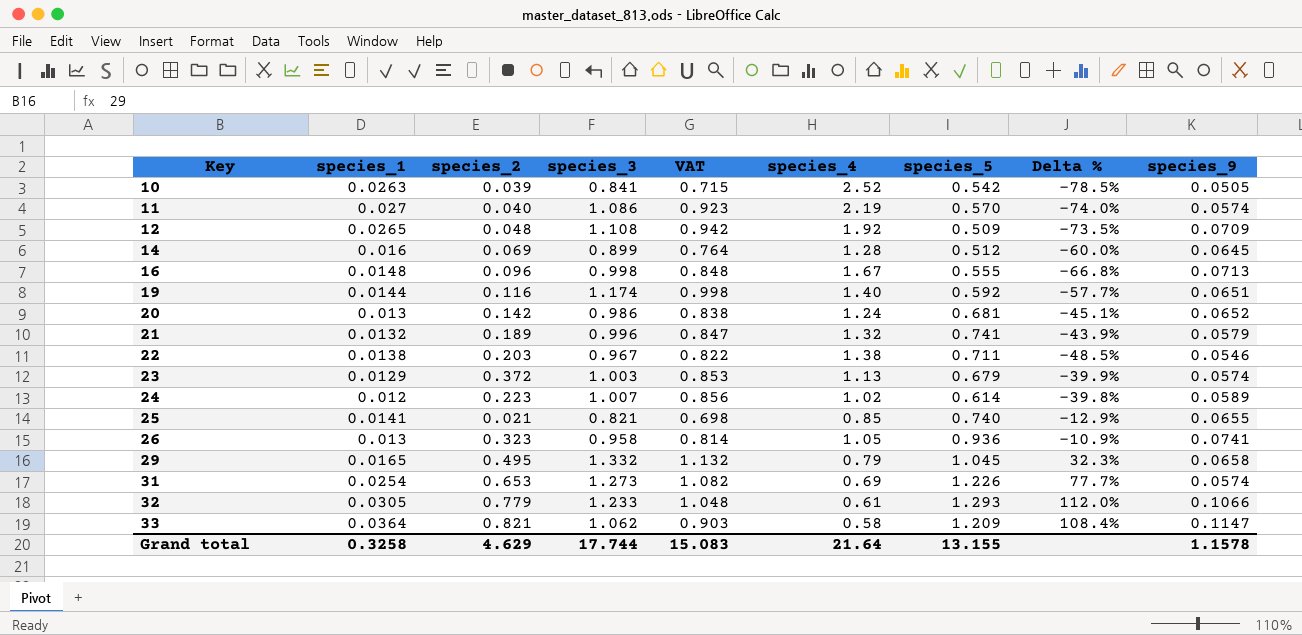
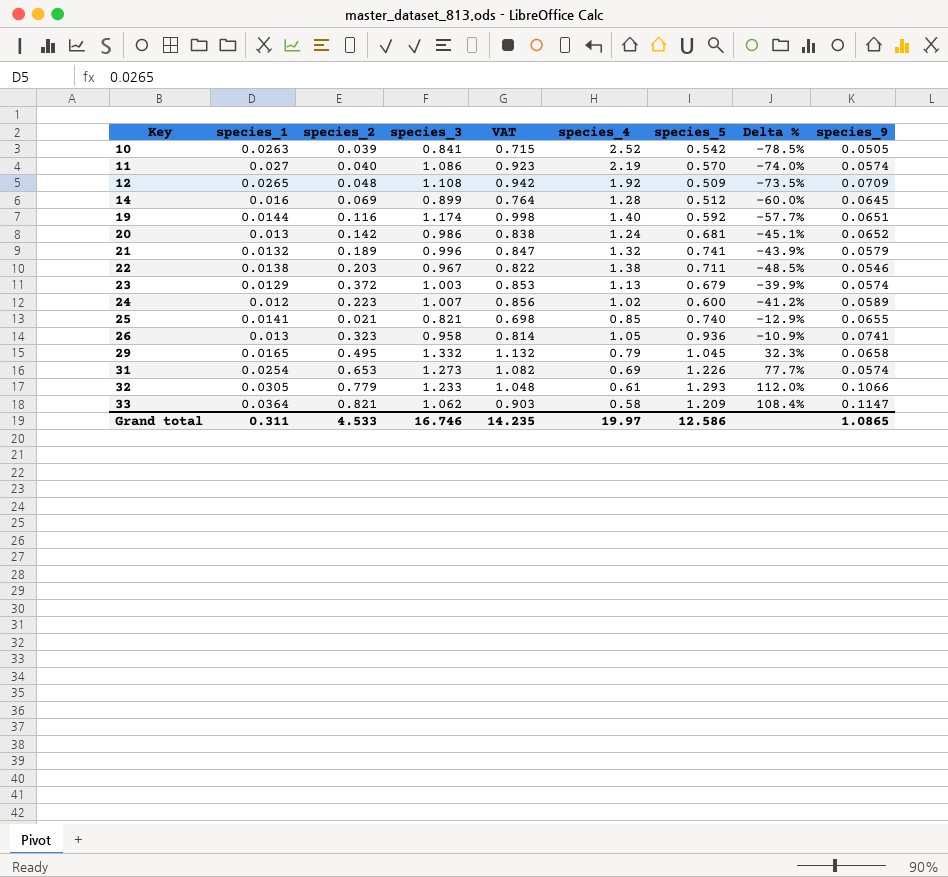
row 16: 0.0148 | 0.096 | 0.998 | 0.848 | 1.67 | 0.555 | -66.8% | 0.0713 -> none
24 | species_5: 0.614 -> 0.600
24 | Delta %: -39.8% -> -41.2%
Grand total | species_1: 0.3258 -> 0.311
Grand total | species_2: 4.629 -> 4.533
Grand total | species_3: 17.744 -> 16.746
Grand total | VAT: 15.083 -> 14.235
Grand total | species_4: 21.64 -> 19.97
Grand total | species_5: 13.155 -> 12.586
Grand total | species_9: 1.1578 -> 1.0865

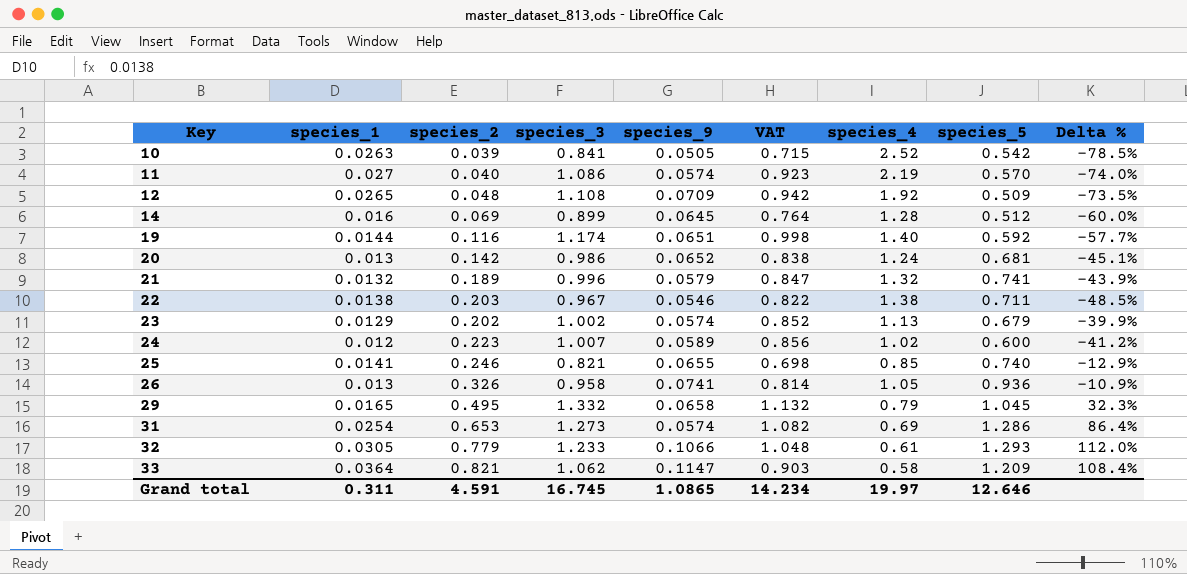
column species_9 | position: 9 -> 5
23 | species_2: 0.372 -> 0.202
23 | species_3: 1.003 -> 1.002
23 | VAT: 0.853 -> 0.852
25 | species_2: 0.021 -> 0.246
26 | species_2: 0.323 -> 0.326
31 | species_5: 1.226 -> 1.286
31 | Delta %: 77.7% -> 86.4%
Grand total | species_2: 4.533 -> 4.591
Grand total | species_3: 16.746 -> 16.745
Grand total | VAT: 14.235 -> 14.234
Grand total | species_5: 12.586 -> 12.646

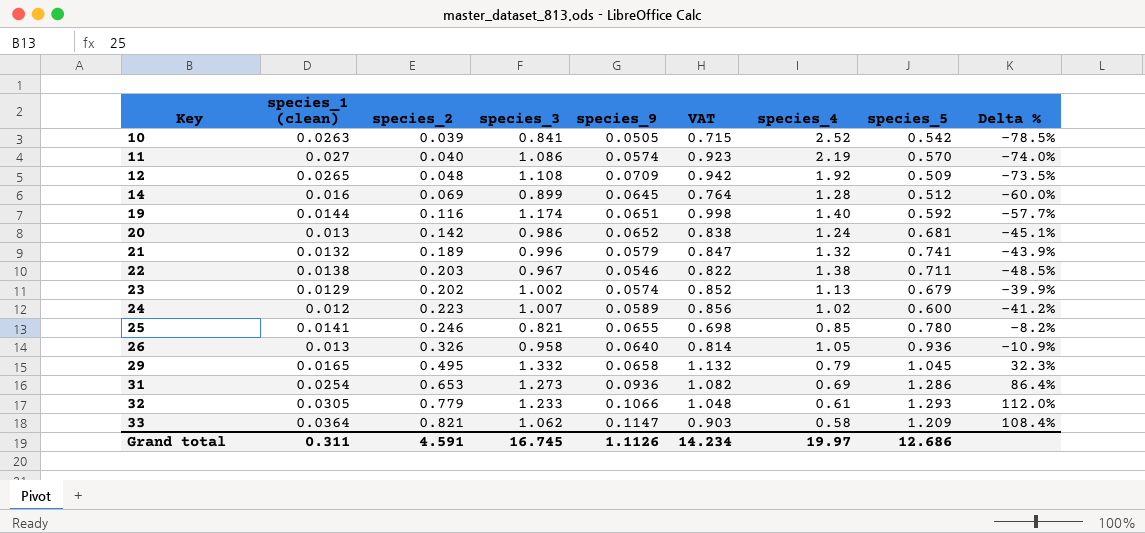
column name: species_1 -> species_1 (clean)
25 | species_5: 0.740 -> 0.780
25 | Delta %: -12.9% -> -8.2%
26 | species_9: 0.0741 -> 0.0640
31 | species_9: 0.0574 -> 0.0936
Grand total | species_9: 1.0865 -> 1.1126
Grand total | species_5: 12.646 -> 12.686

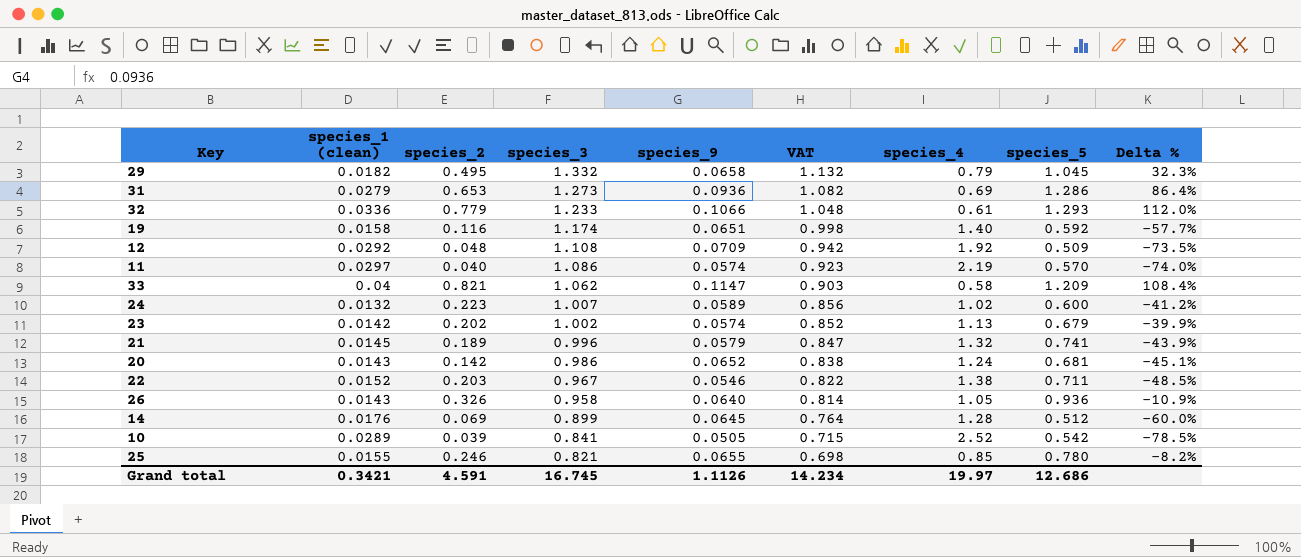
row order: Key ascending -> species_3 descending
29 | species_1 (clean): 0.0165 -> 0.0182
31 | species_1 (clean): 0.0254 -> 0.0279
32 | species_1 (clean): 0.0305 -> 0.0336
19 | species_1 (clean): 0.0144 -> 0.0158
12 | species_1 (clean): 0.0265 -> 0.0292
11 | species_1 (clean): 0.027 -> 0.0297
33 | species_1 (clean): 0.0364 -> 0.04
24 | species_1 (clean): 0.012 -> 0.0132
23 | species_1 (clean): 0.0129 -> 0.0142
21 | species_1 (clean): 0.0132 -> 0.0145
20 | species_1 (clean): 0.013 -> 0.0143
22 | species_1 (clean): 0.0138 -> 0.0152
26 | species_1 (clean): 0.013 -> 0.0143
14 | species_1 (clean): 0.016 -> 0.0176
10 | species_1 (clean): 0.0263 -> 0.0289
25 | species_1 (clean): 0.0141 -> 0.0155
Grand total | species_1 (clean): 0.311 -> 0.3421

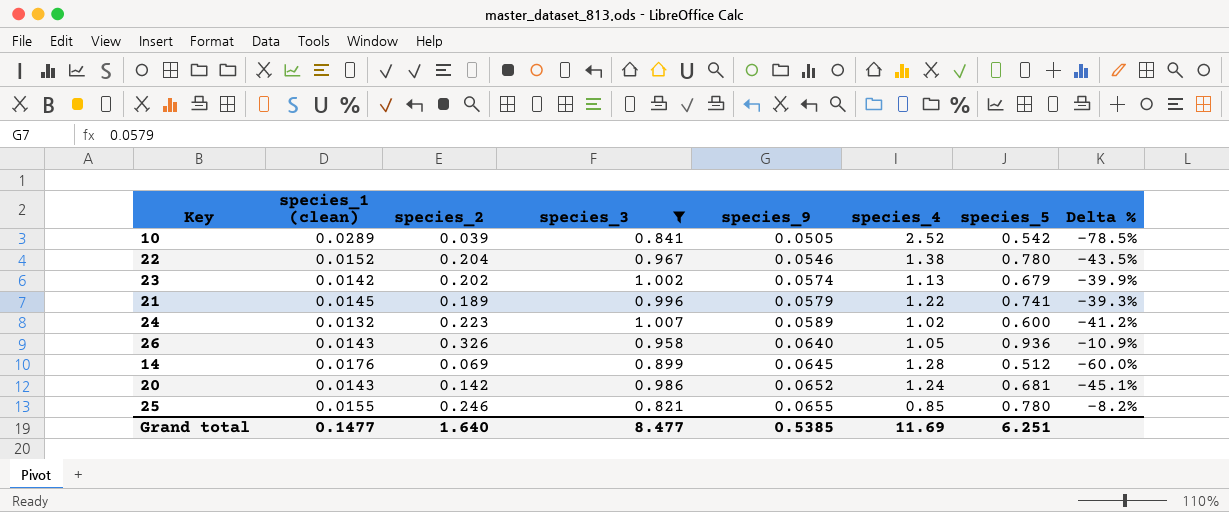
filter: none -> species_3 <= 1.007
row order: species_3 descending -> species_9 ascending
column VAT | formula: [species_3] * 0.85 -> none
22 | species_2: 0.203 -> 0.204
22 | species_5: 0.711 -> 0.780
22 | Delta %: -48.5% -> -43.5%
21 | species_4: 1.32 -> 1.22
21 | Delta %: -43.9% -> -39.3%
Grand total | species_1 (clean): 0.3421 -> 0.1477
Grand total | species_2: 4.591 -> 1.640
Grand total | species_3: 16.745 -> 8.477
Grand total | species_9: 1.1126 -> 0.5385
Grand total | species_4: 19.97 -> 11.69
Grand total | species_5: 12.686 -> 6.251

